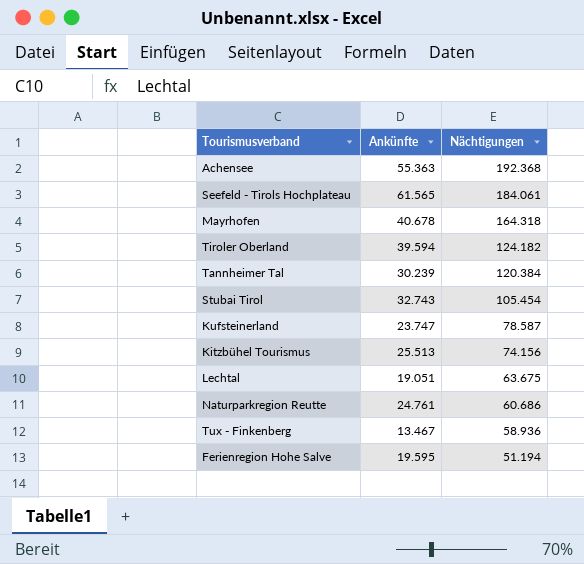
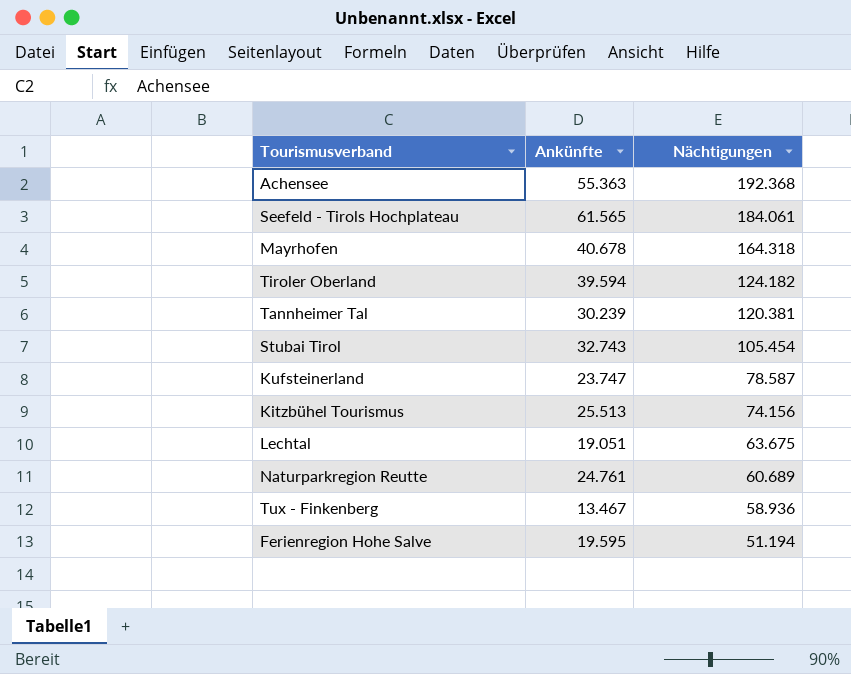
Tannheimer Tal | Nächtigungen: 120.384 -> 120.381
Naturparkregion Reutte | Nächtigungen: 60.686 -> 60.689

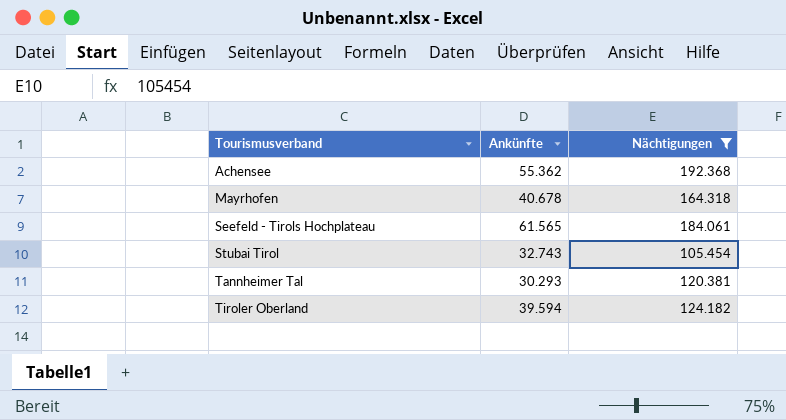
filter: none -> Nächtigungen >= 105.454
row order: Nächtigungen descending -> Tourismusverband ascending
Achensee | Ankünfte: 55.363 -> 55.362
Tannheimer Tal | Ankünfte: 30.239 -> 30.293

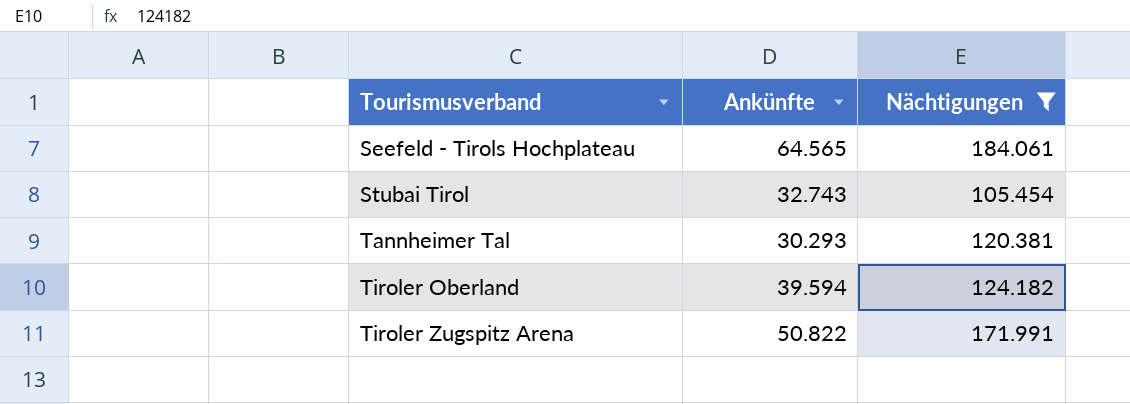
row Achensee: 55.362 | 192.368 -> none
row Mayrhofen: 40.678 | 164.318 -> none
Seefeld - Tirols Hochplateau | Ankünfte: 61.565 -> 64.565
row Tiroler Zugspitz Arena: none -> 50.822 | 171.991

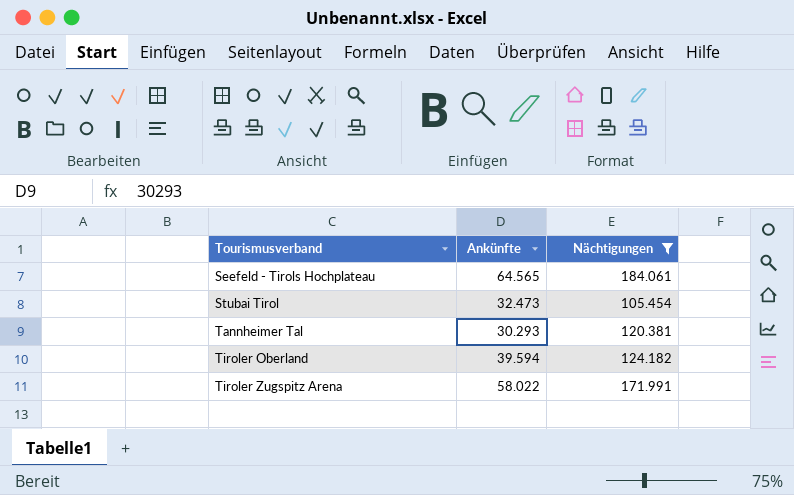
Stubai Tirol | Ankünfte: 32.743 -> 32.473
Tiroler Zugspitz Arena | Ankünfte: 50.822 -> 58.022

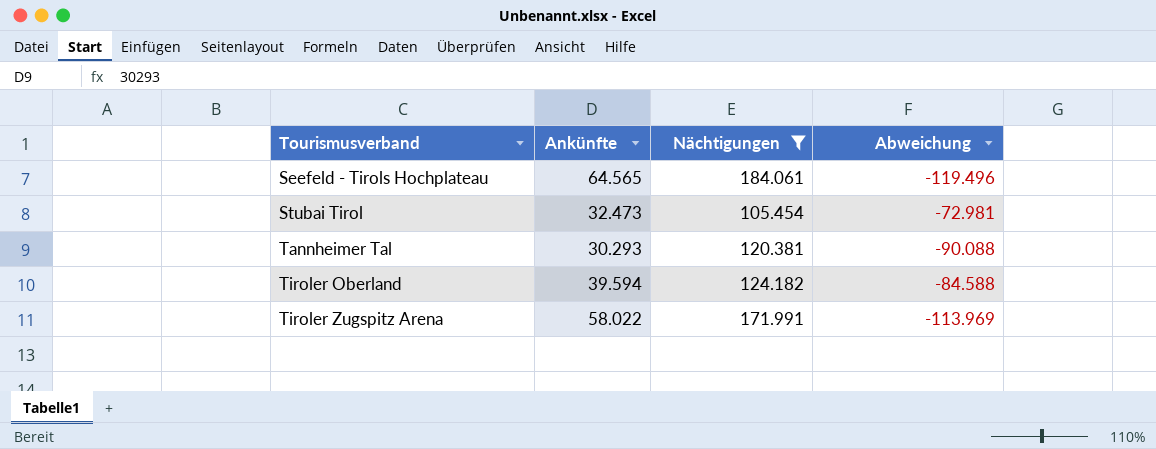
column Abweichung | formula: none -> [Ankünfte] - [Nächtigungen]

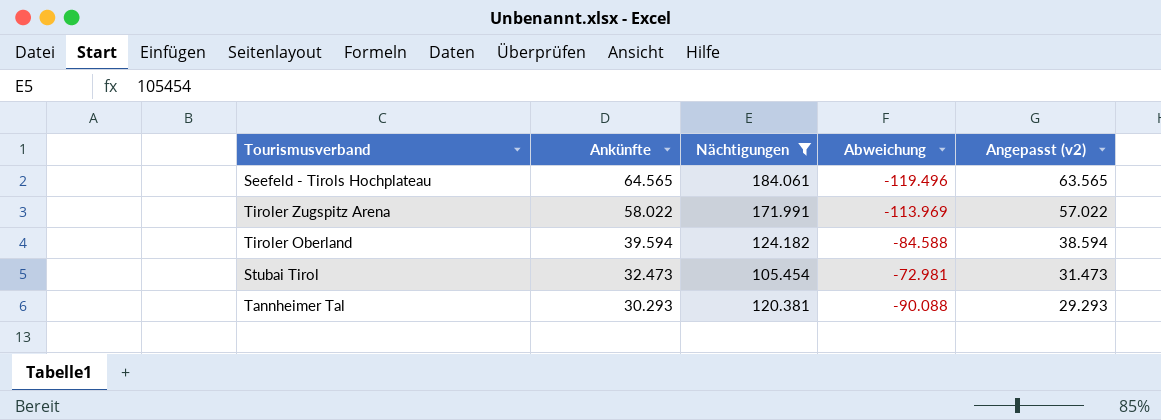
row order: Tourismusverband ascending -> Ankünfte descending
column Angepasst (v2) | formula: none -> [Ankünfte] - 1000

